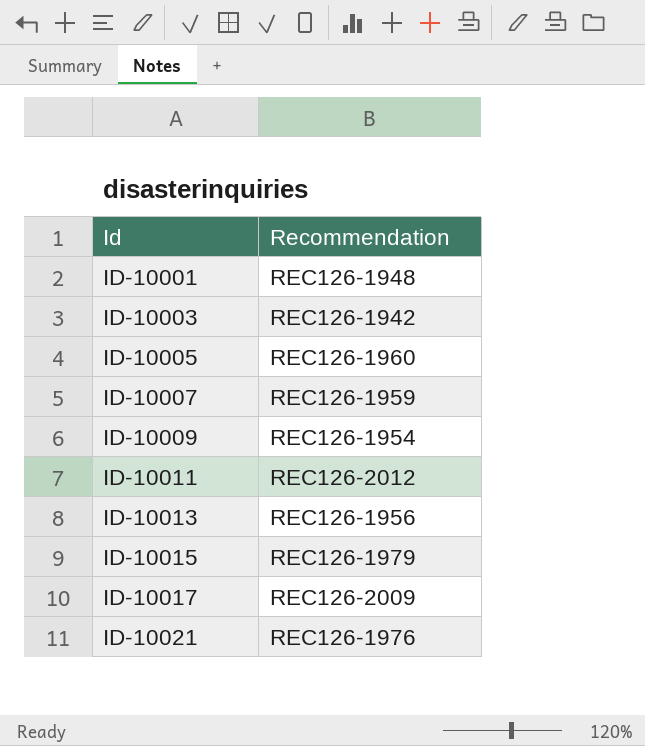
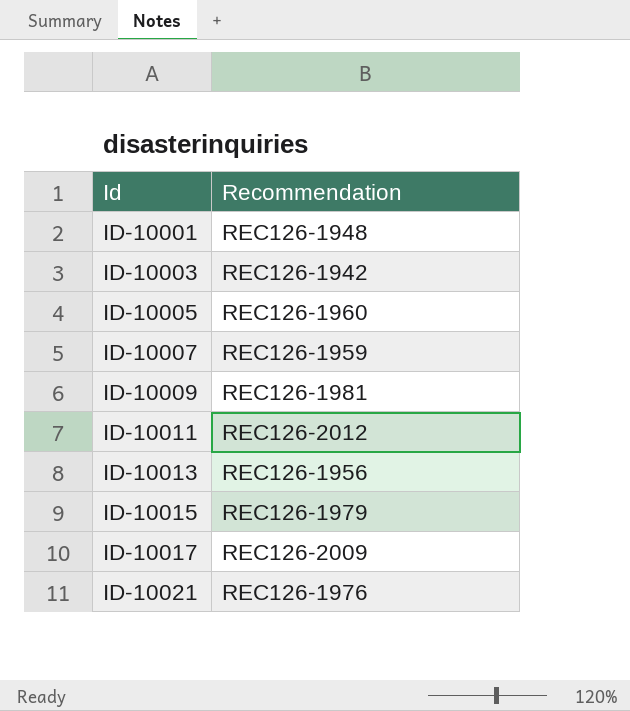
ID-10009 | Recommendation: REC126-1954 -> REC126-1981

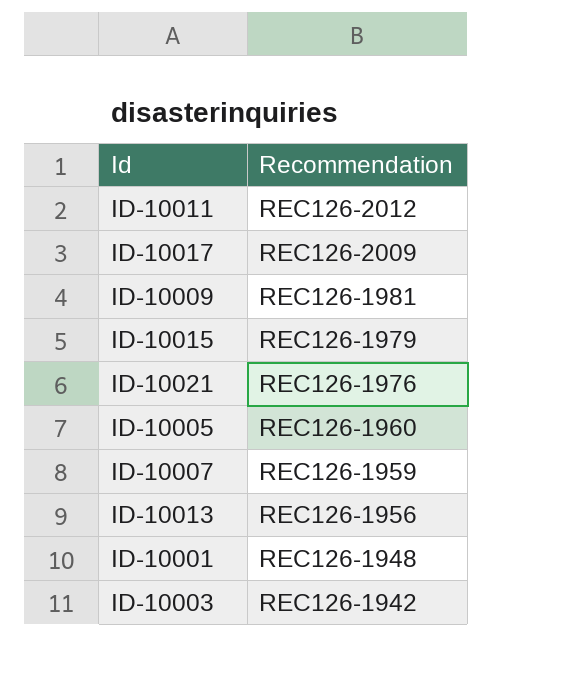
row order: Id ascending -> Recommendation descending

